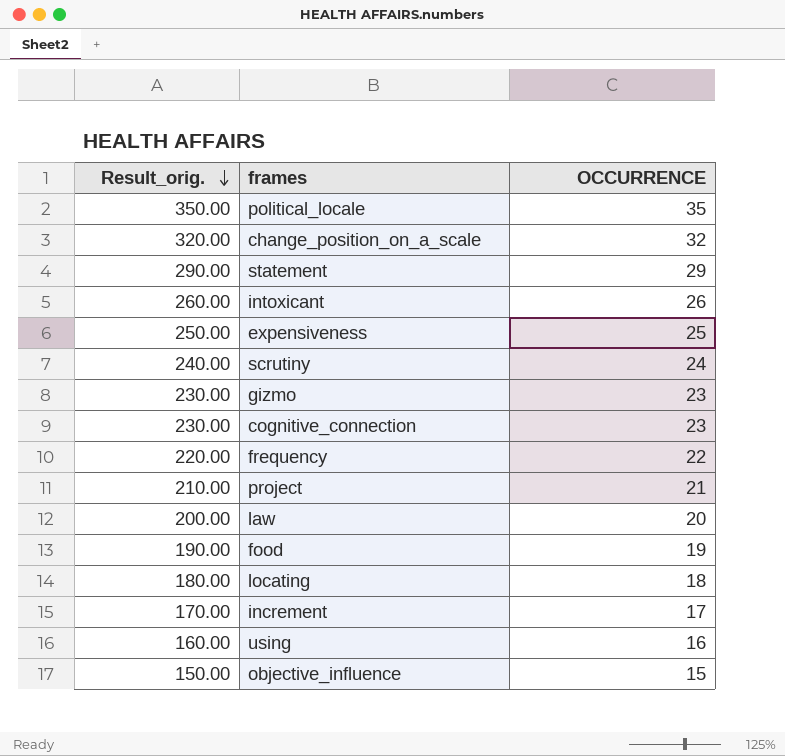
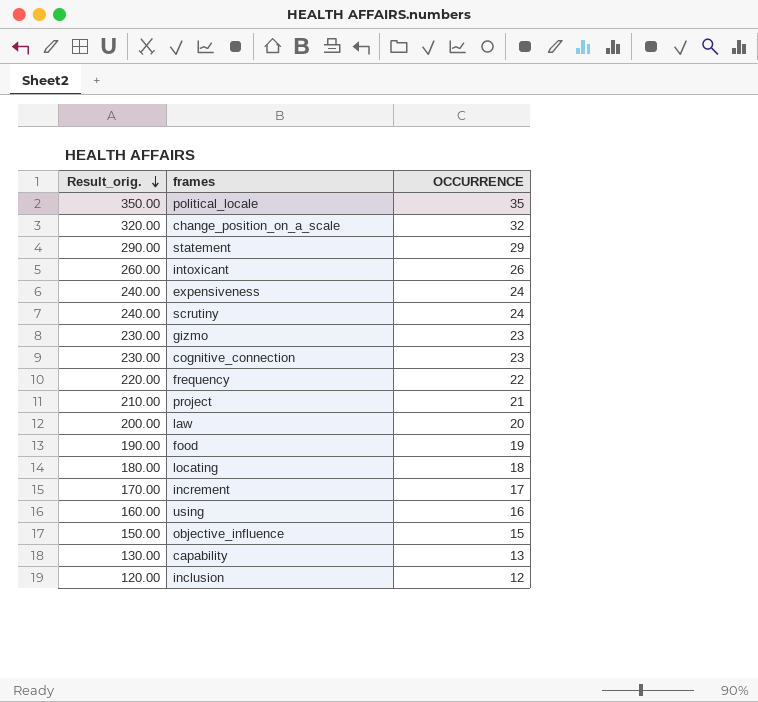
expensiveness | Result_orig.: 250.00 -> 240.00
expensiveness | OCCURRENCE: 25 -> 24
row capability: none -> 130.00 | 13
row inclusion: none -> 120.00 | 12

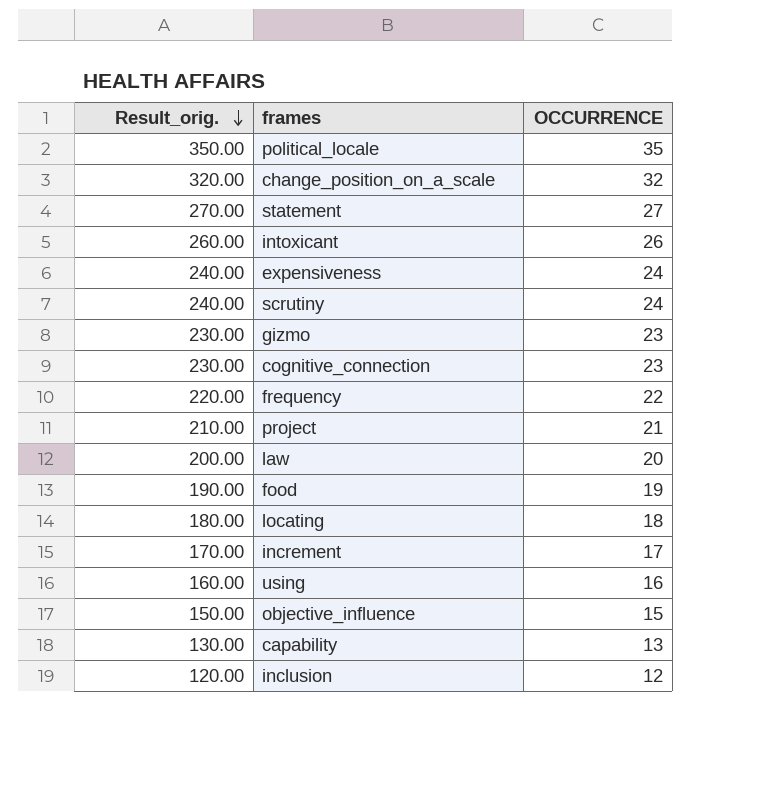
statement | Result_orig.: 290.00 -> 270.00
statement | OCCURRENCE: 29 -> 27

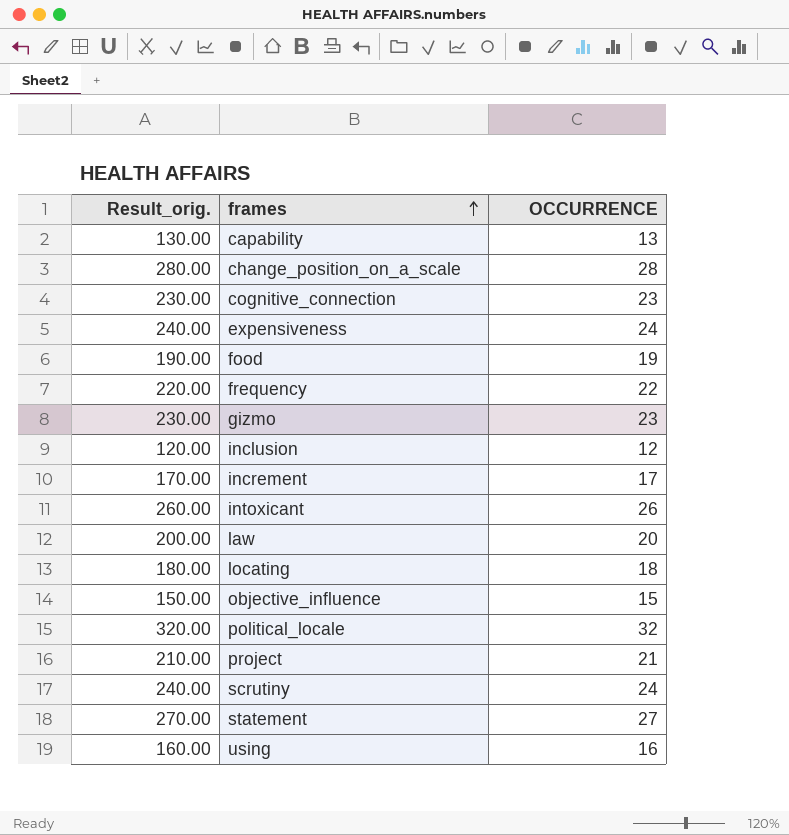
row order: Result_orig. descending -> frames ascending
change_position_on_a_scale | Result_orig.: 320.00 -> 280.00
change_position_on_a_scale | OCCURRENCE: 32 -> 28
political_locale | Result_orig.: 350.00 -> 320.00
political_locale | OCCURRENCE: 35 -> 32

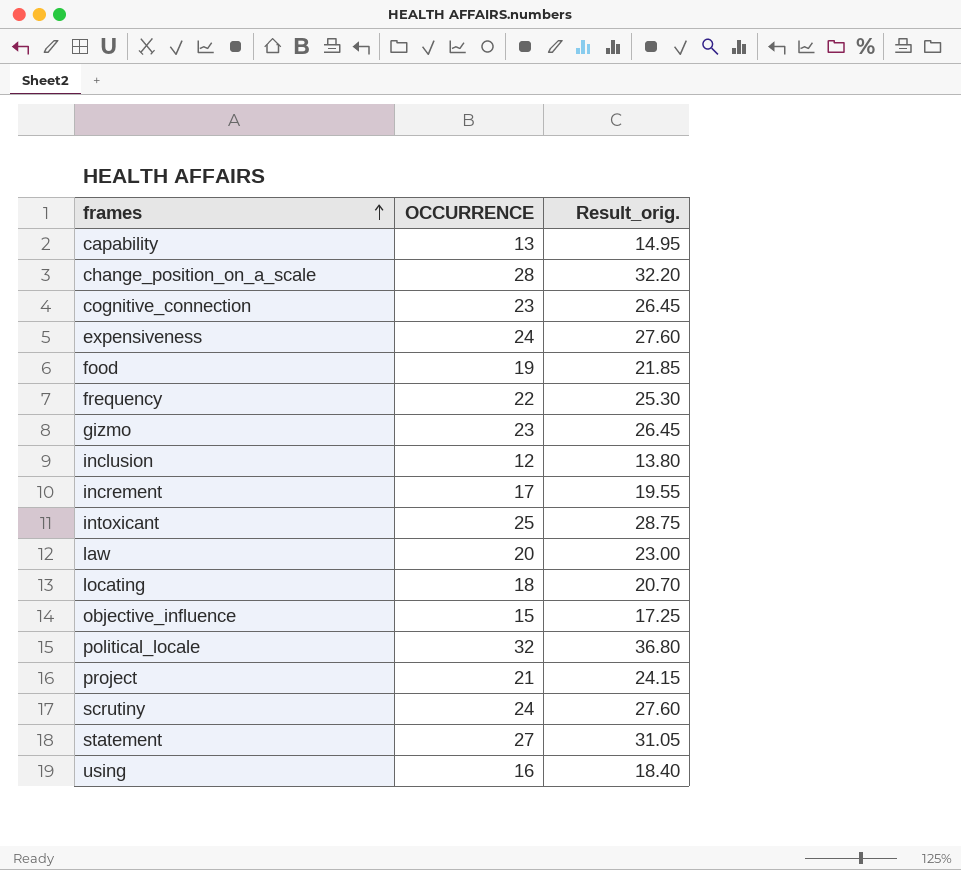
column Result_orig. | formula: [OCCURRENCE] * 10 -> [OCCURRENCE] * 1.15
column Result_orig. | position: 1 -> 3
intoxicant | OCCURRENCE: 26 -> 25

